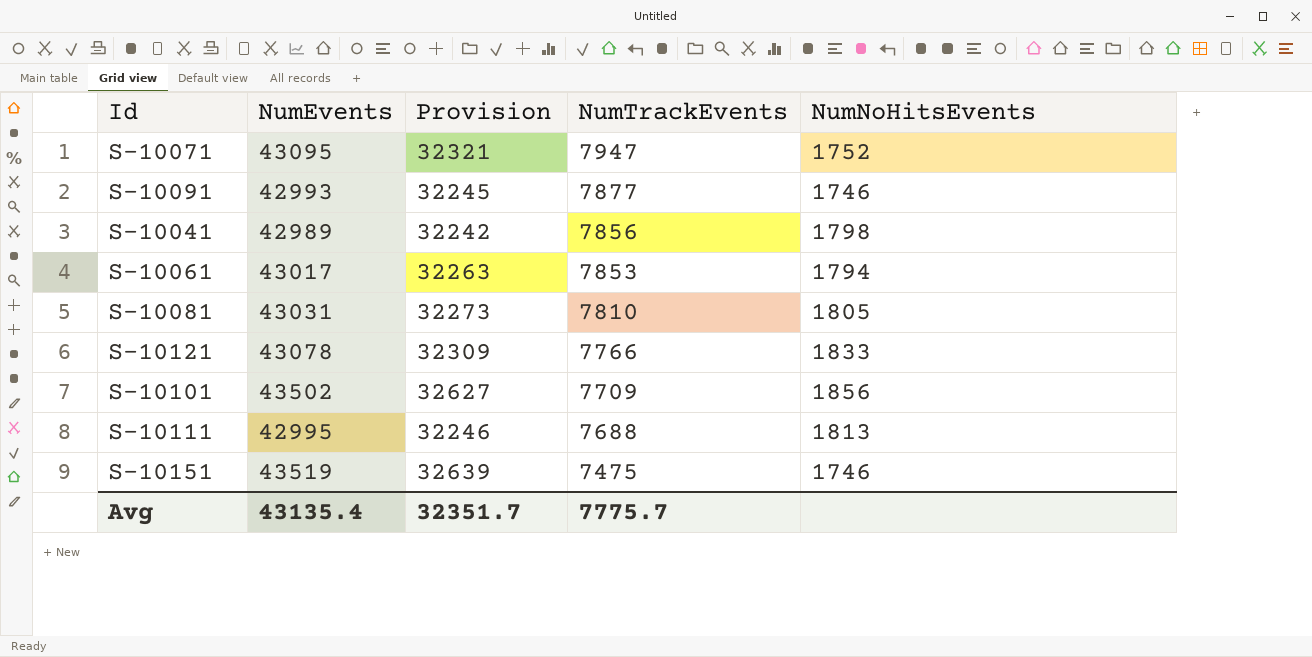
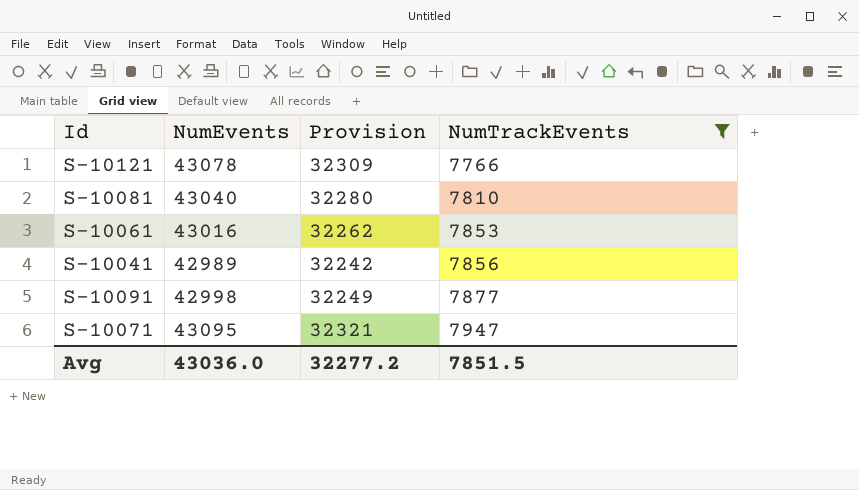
filter: none -> NumTrackEvents >= 7766
row order: NumTrackEvents descending -> NumTrackEvents ascending
column NumNoHitsEvents | position: 5 -> none
S-10081 | NumEvents: 43031 -> 43040
S-10081 | Provision: 32273 -> 32280
S-10061 | NumEvents: 43017 -> 43016
S-10061 | Provision: 32263 -> 32262
S-10091 | NumEvents: 42993 -> 42998
S-10091 | Provision: 32245 -> 32249
Avg | NumEvents: 43135.4 -> 43036.0
Avg | Provision: 32351.7 -> 32277.2
Avg | NumTrackEvents: 7775.7 -> 7851.5

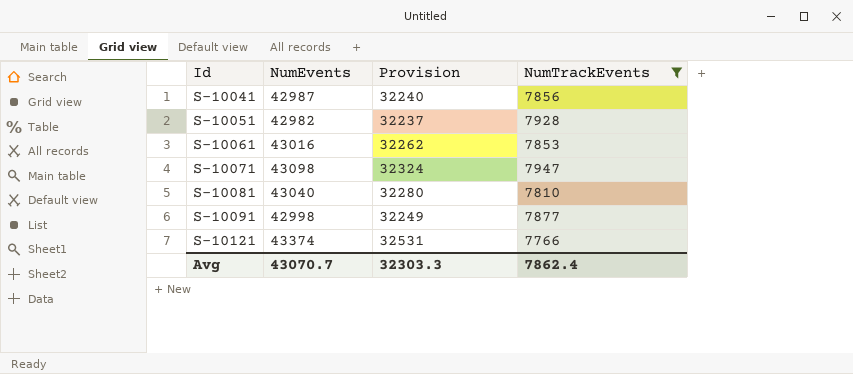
row order: NumTrackEvents ascending -> Id ascending
S-10041 | NumEvents: 42989 -> 42987
S-10041 | Provision: 32242 -> 32240
row S-10051: none -> 42982 | 32237 | 7928
S-10071 | NumEvents: 43095 -> 43098
S-10071 | Provision: 32321 -> 32324
S-10121 | NumEvents: 43078 -> 43374
S-10121 | Provision: 32309 -> 32531
Avg | NumEvents: 43036.0 -> 43070.7
Avg | Provision: 32277.2 -> 32303.3
Avg | NumTrackEvents: 7851.5 -> 7862.4

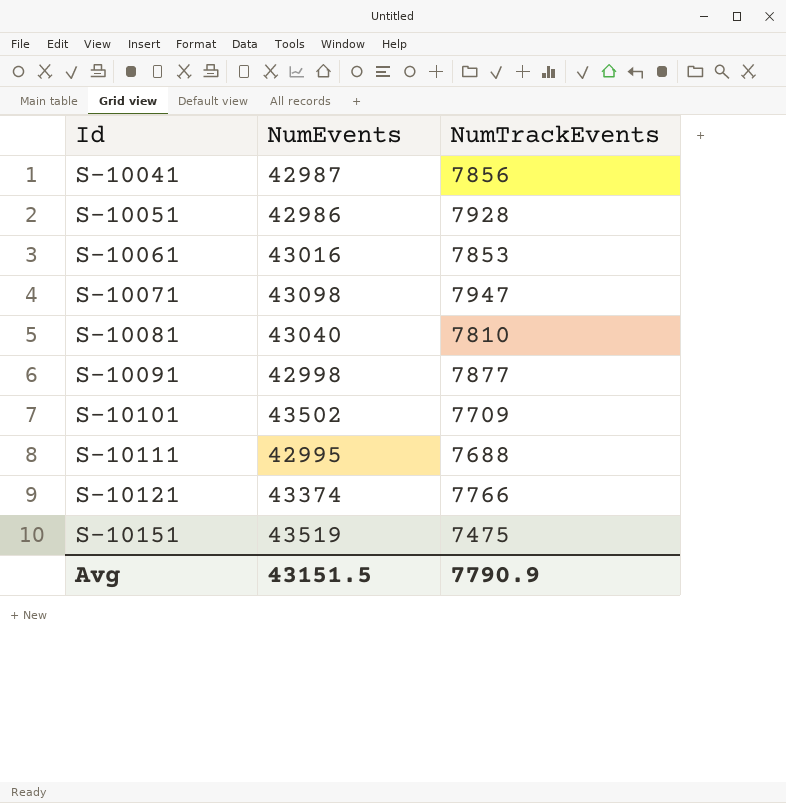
filter: NumTrackEvents >= 7766 -> none
column Provision | formula: [NumEvents] * 0.75 -> none
S-10051 | NumEvents: 42982 -> 42986
Avg | NumEvents: 43070.7 -> 43151.5
Avg | NumTrackEvents: 7862.4 -> 7790.9

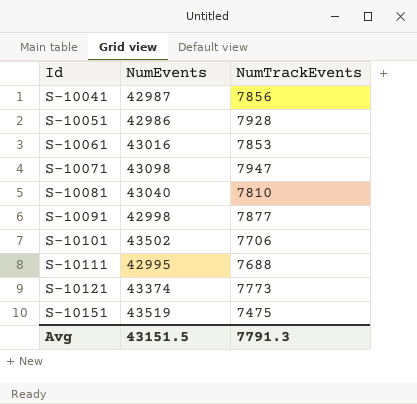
S-10101 | NumTrackEvents: 7709 -> 7706
S-10121 | NumTrackEvents: 7766 -> 7773
Avg | NumTrackEvents: 7790.9 -> 7791.3

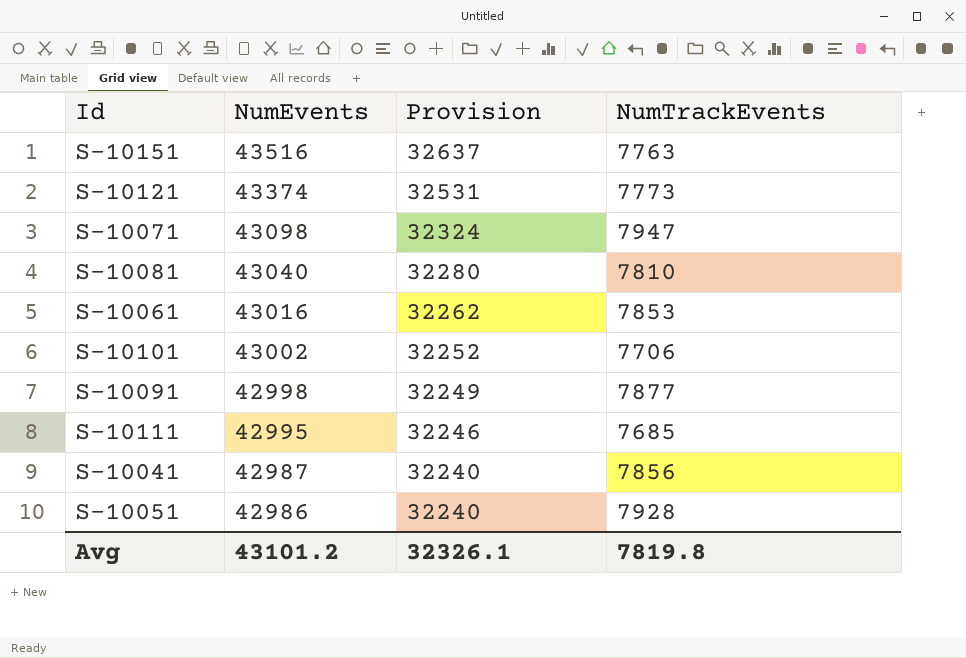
row order: Id ascending -> NumEvents descending
column Provision | formula: none -> [NumEvents] * 0.75
S-10151 | NumEvents: 43519 -> 43516
S-10151 | NumTrackEvents: 7475 -> 7763
S-10101 | NumEvents: 43502 -> 43002
S-10111 | NumTrackEvents: 7688 -> 7685
Avg | NumEvents: 43151.5 -> 43101.2
Avg | NumTrackEvents: 7791.3 -> 7819.8

